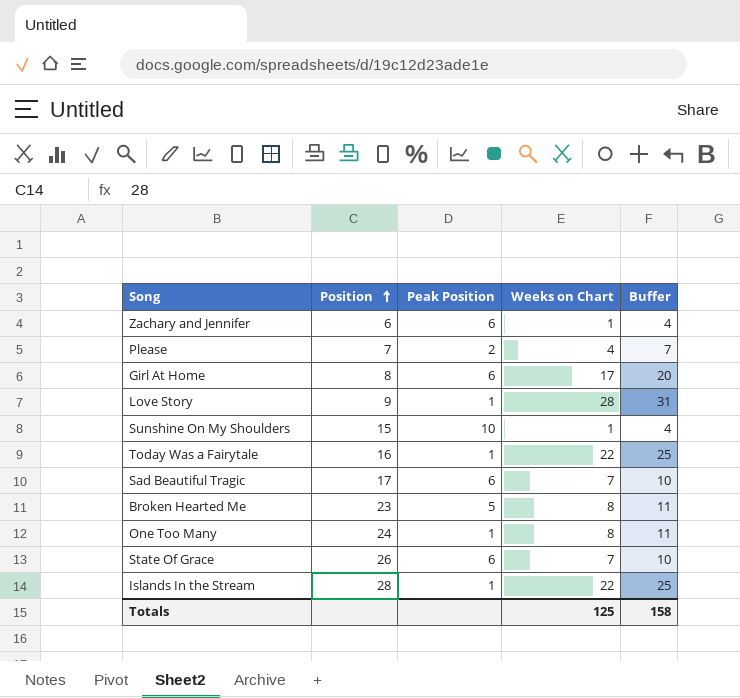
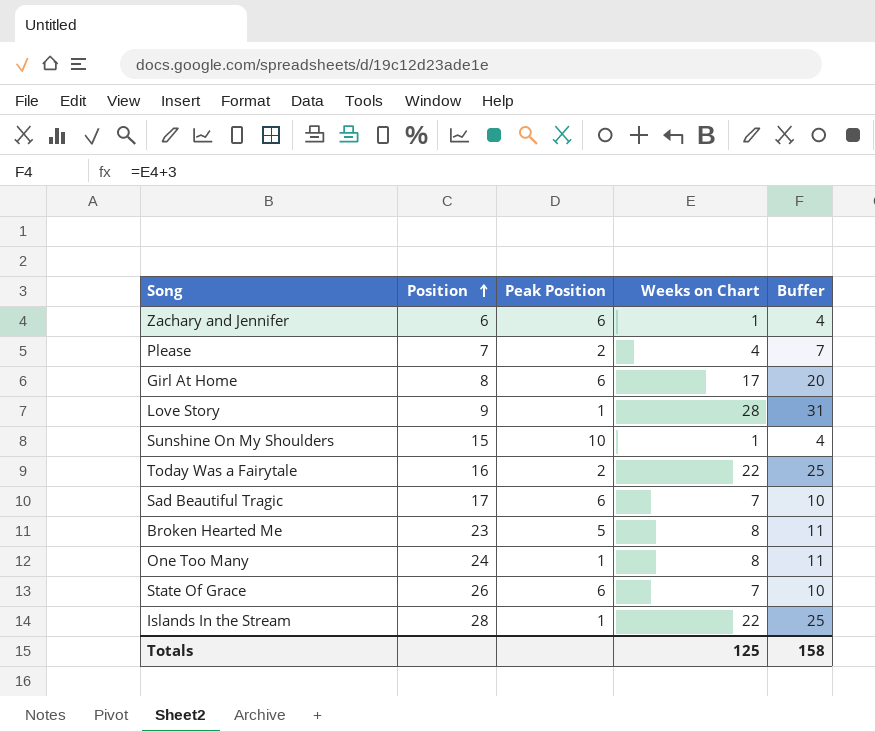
Today Was a Fairytale | Peak Position: 1 -> 2

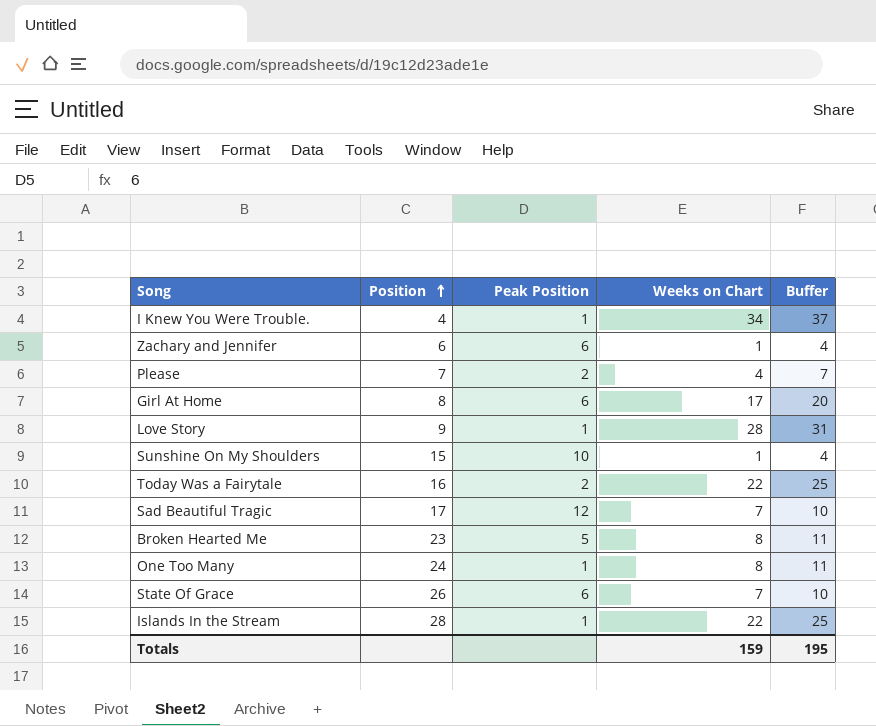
row I Knew You Were Trouble.: none -> 4 | 1 | 34 | 37
Sad Beautiful Tragic | Peak Position: 6 -> 12
Totals | Weeks on Chart: 125 -> 159
Totals | Buffer: 158 -> 195

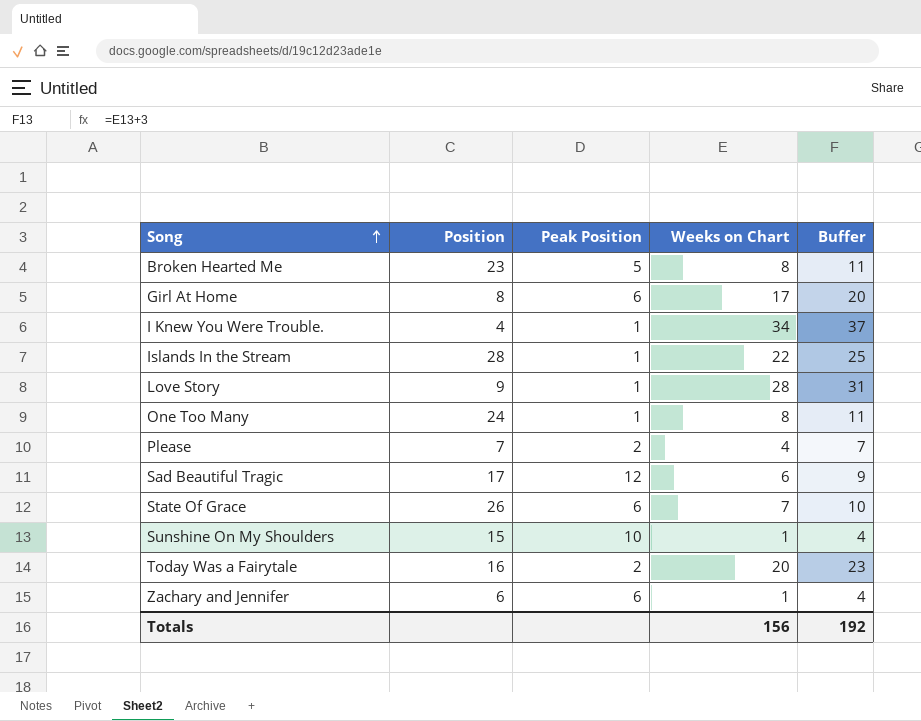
row order: Position ascending -> Song ascending
Sad Beautiful Tragic | Weeks on Chart: 7 -> 6
Sad Beautiful Tragic | Buffer: 10 -> 9
Today Was a Fairytale | Weeks on Chart: 22 -> 20
Today Was a Fairytale | Buffer: 25 -> 23
Totals | Weeks on Chart: 159 -> 156
Totals | Buffer: 195 -> 192

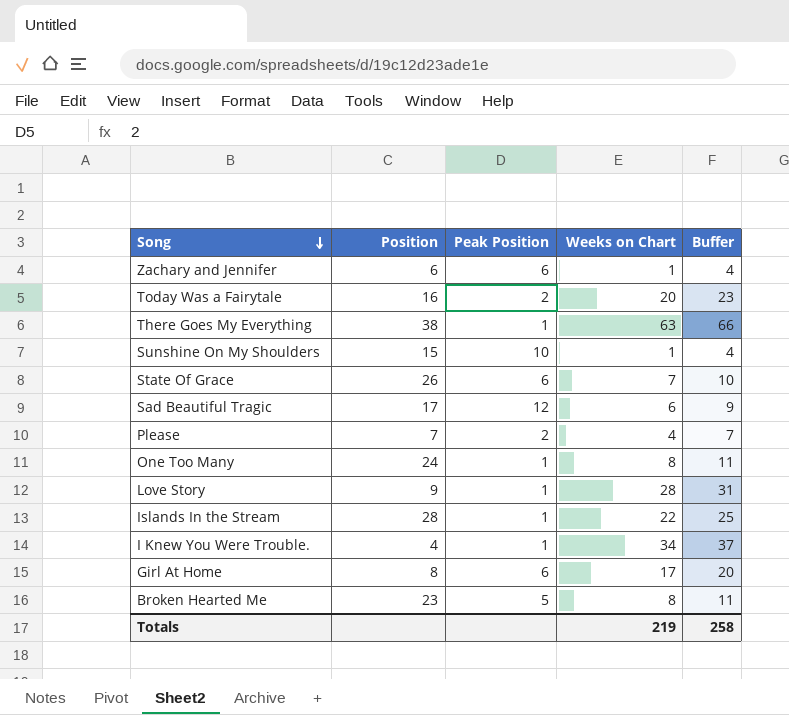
row order: Song ascending -> Song descending
row There Goes My Everything: none -> 38 | 1 | 63 | 66
Totals | Weeks on Chart: 156 -> 219
Totals | Buffer: 192 -> 258

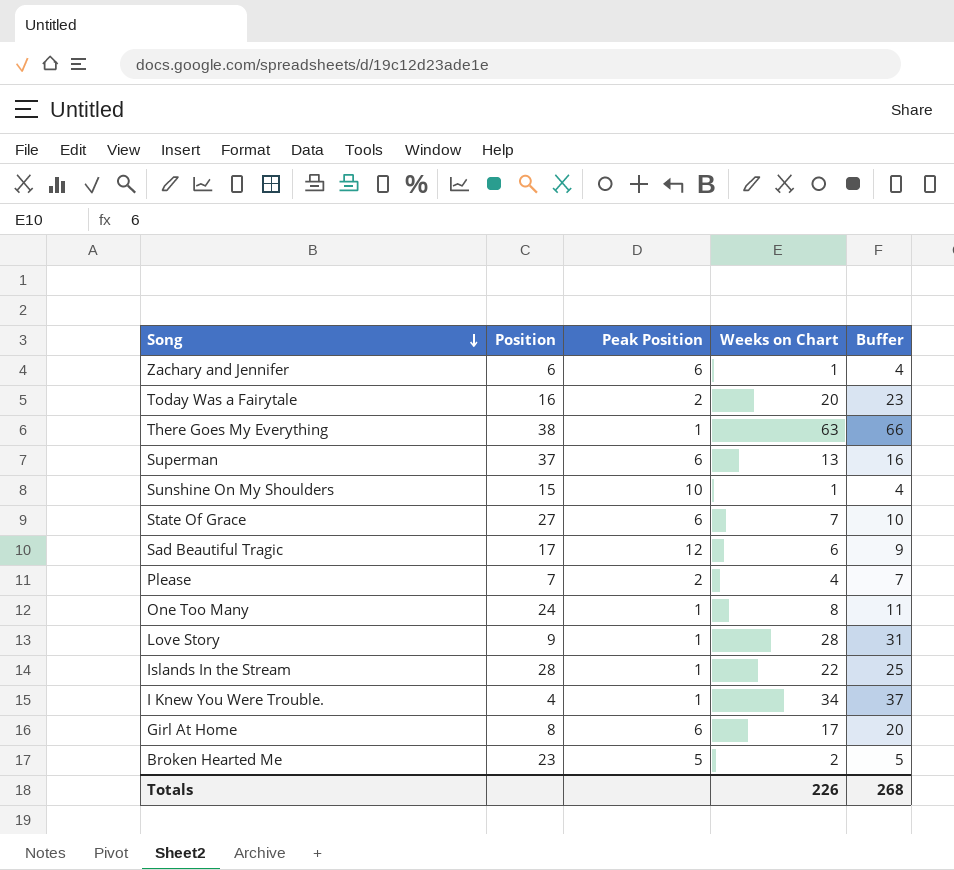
row Superman: none -> 37 | 6 | 13 | 16
State Of Grace | Position: 26 -> 27
Broken Hearted Me | Weeks on Chart: 8 -> 2
Broken Hearted Me | Buffer: 11 -> 5
Totals | Weeks on Chart: 219 -> 226
Totals | Buffer: 258 -> 268

